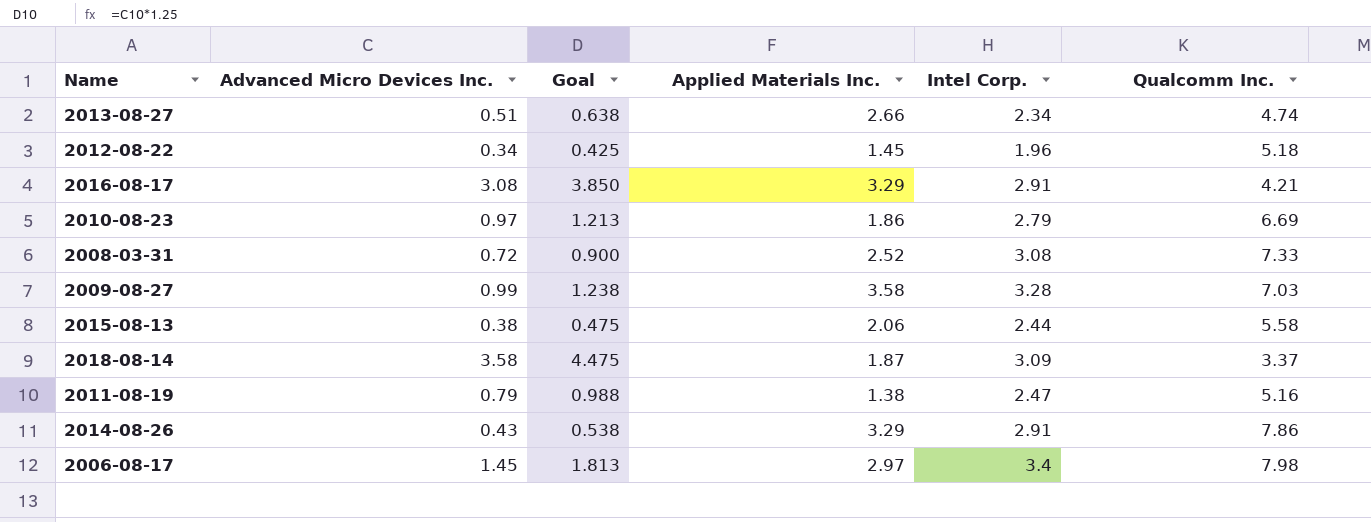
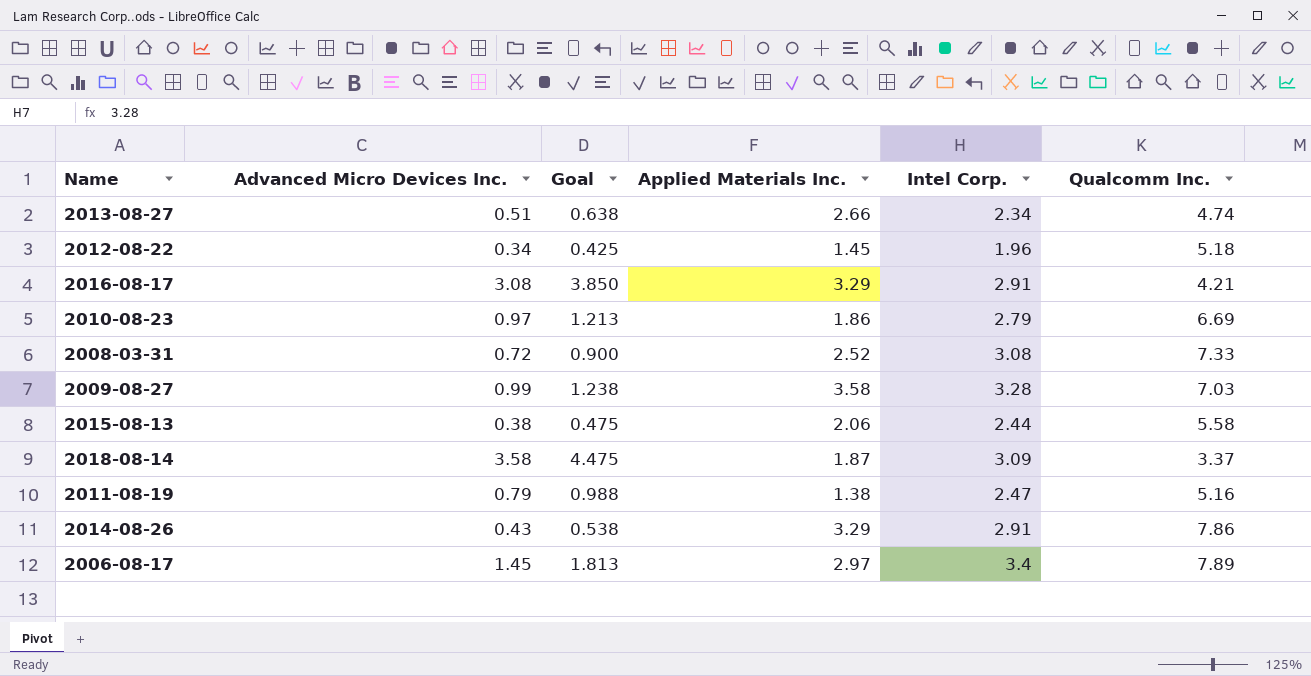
2006-08-17 | Qualcomm Inc.: 7.98 -> 7.89

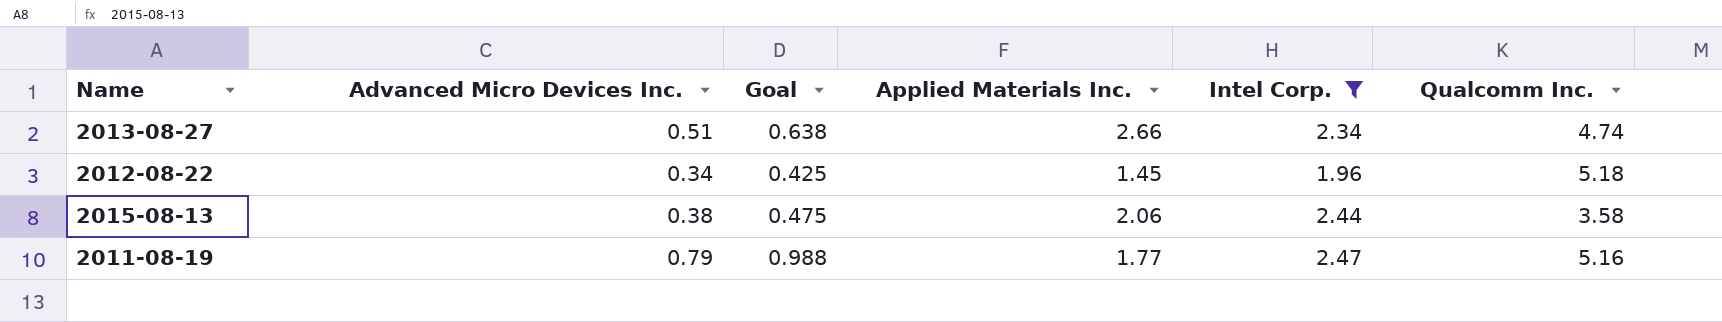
filter: none -> Intel Corp. <= 2.47
2015-08-13 | Qualcomm Inc.: 5.58 -> 3.58
2011-08-19 | Applied Materials Inc.: 1.38 -> 1.77

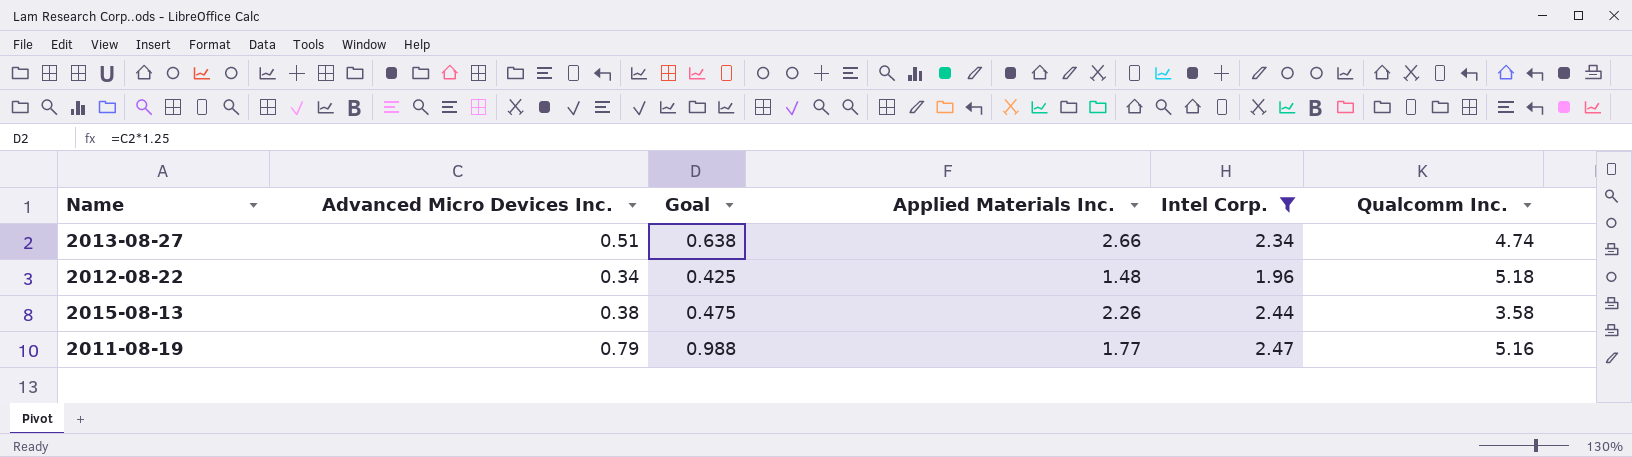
2012-08-22 | Applied Materials Inc.: 1.45 -> 1.48
2015-08-13 | Applied Materials Inc.: 2.06 -> 2.26

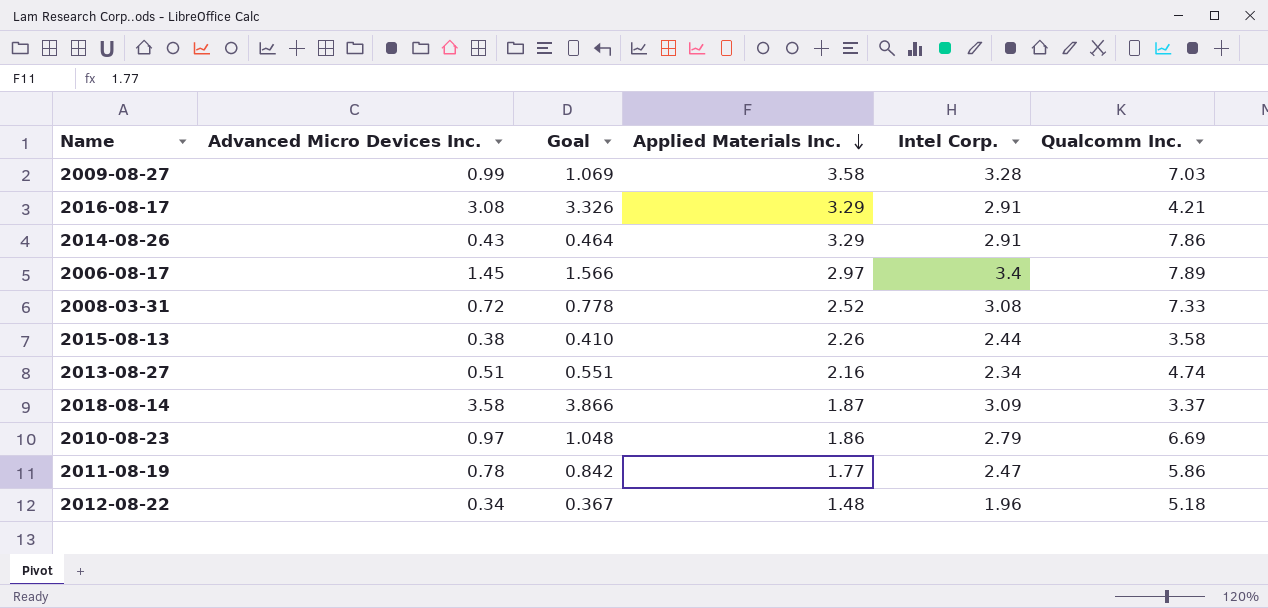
filter: Intel Corp. <= 2.47 -> none
row order: none -> Applied Materials Inc. descending
column Goal | formula: [Advanced Micro Devices Inc.] * 1.25 -> [Advanced Micro Devices Inc.] * 1.08
2013-08-27 | Applied Materials Inc.: 2.66 -> 2.16
2011-08-19 | Advanced Micro Devices Inc.: 0.79 -> 0.78
2011-08-19 | Qualcomm Inc.: 5.16 -> 5.86

